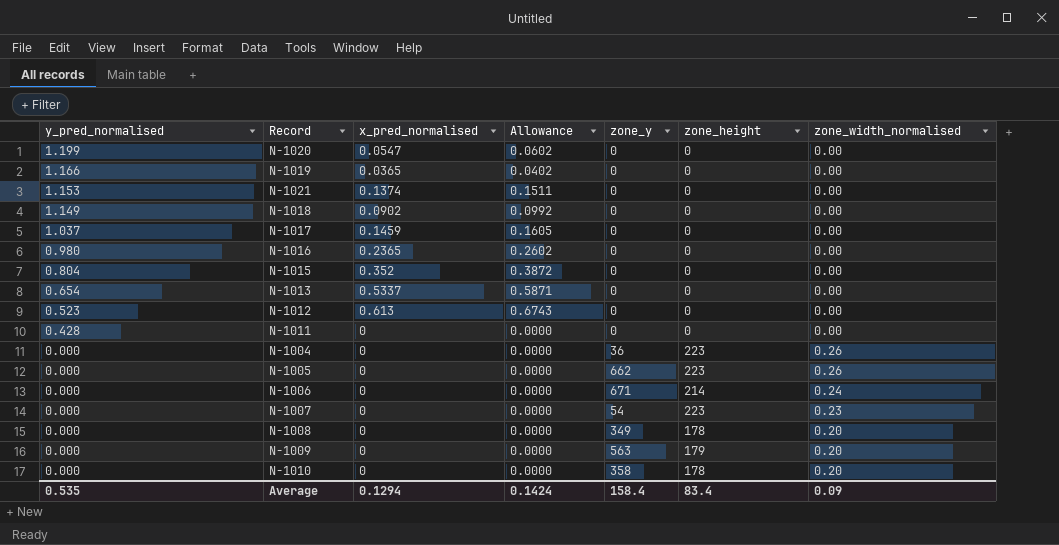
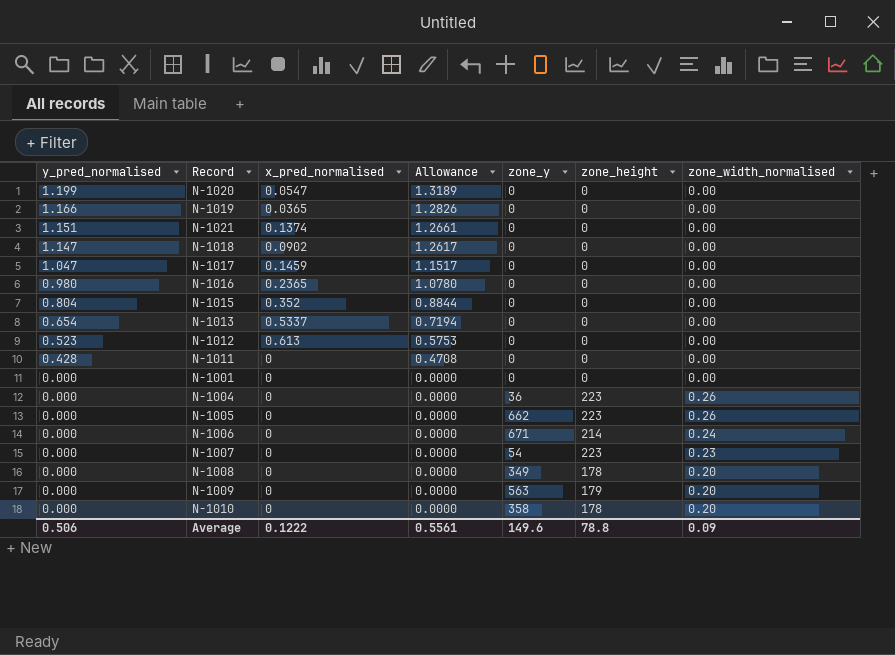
column Allowance | formula: [x_pred_normalised] * 1.1 -> [y_pred_normalised] * 1.1
N-1021 | y_pred_normalised: 1.153 -> 1.151
N-1018 | y_pred_normalised: 1.149 -> 1.147
N-1017 | y_pred_normalised: 1.037 -> 1.047
row N-1001: none -> 0.000 | 0 | 0.0000 | 0 | 0 | 0.00
Average | y_pred_normalised: 0.535 -> 0.506
Average | x_pred_normalised: 0.1294 -> 0.1222
Average | Allowance: 0.1424 -> 0.5561
Average | zone_y: 158.4 -> 149.6
Average | zone_height: 83.4 -> 78.8

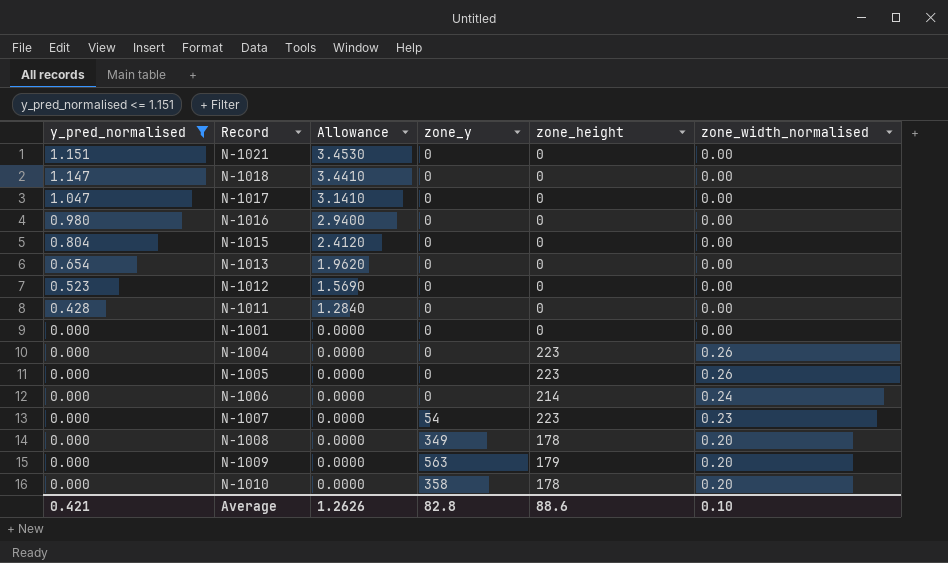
filter: none -> y_pred_normalised <= 1.151
column x_pred_normalised | position: 3 -> none
column Allowance | formula: [y_pred_normalised] * 1.1 -> [y_pred_normalised] * 3
N-1004 | zone_y: 36 -> 0
N-1005 | zone_y: 662 -> 0
N-1006 | zone_y: 671 -> 0
Average | y_pred_normalised: 0.506 -> 0.421
Average | Allowance: 0.5561 -> 1.2626
Average | zone_y: 149.6 -> 82.8
Average | zone_height: 78.8 -> 88.6
Average | zone_width_normalised: 0.09 -> 0.10

